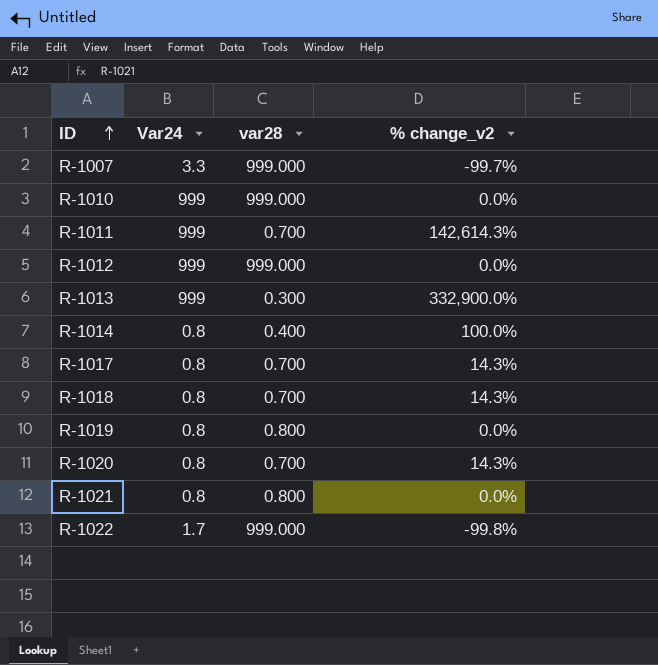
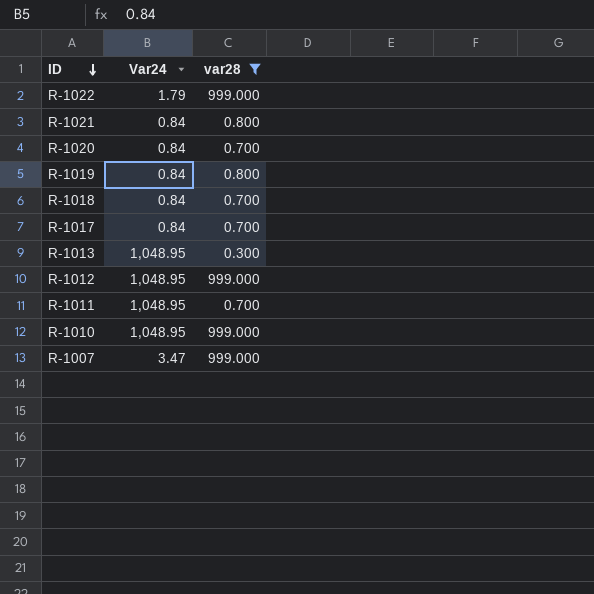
filter: none -> var28 != 0.400
row order: ID ascending -> ID descending
column % change_v2 | formula: ([Var24] - [var28]) / [var28] -> none
R-1022 | Var24: 1.7 -> 1.79
R-1021 | Var24: 0.8 -> 0.84
R-1020 | Var24: 0.8 -> 0.84
R-1019 | Var24: 0.8 -> 0.84
R-1018 | Var24: 0.8 -> 0.84
R-1017 | Var24: 0.8 -> 0.84
R-1013 | Var24: 999 -> 1,048.95
R-1012 | Var24: 999 -> 1,048.95
R-1011 | Var24: 999 -> 1,048.95
R-1010 | Var24: 999 -> 1,048.95
R-1007 | Var24: 3.3 -> 3.47

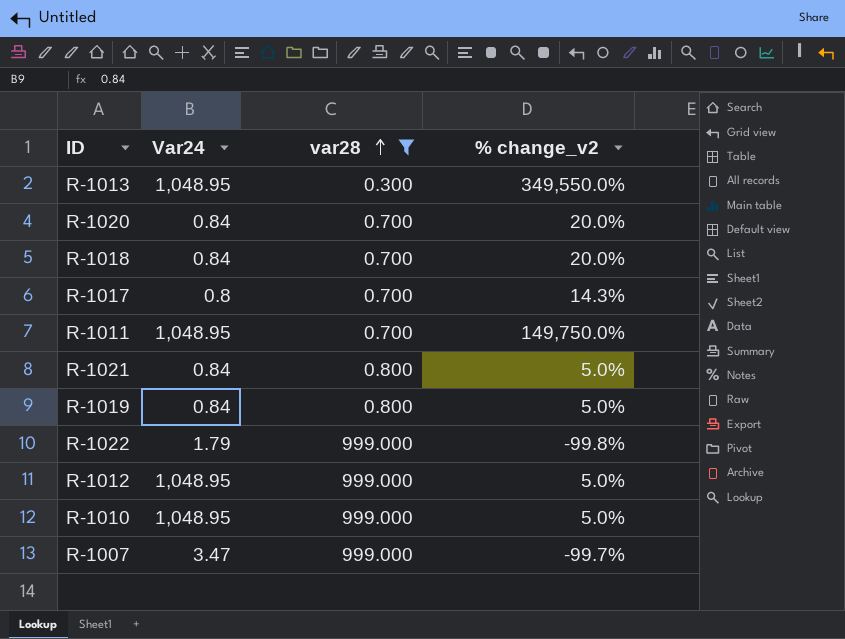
row order: ID descending -> var28 ascending
column % change_v2 | formula: none -> ([Var24] - [var28]) / [var28]
R-1017 | Var24: 0.84 -> 0.8

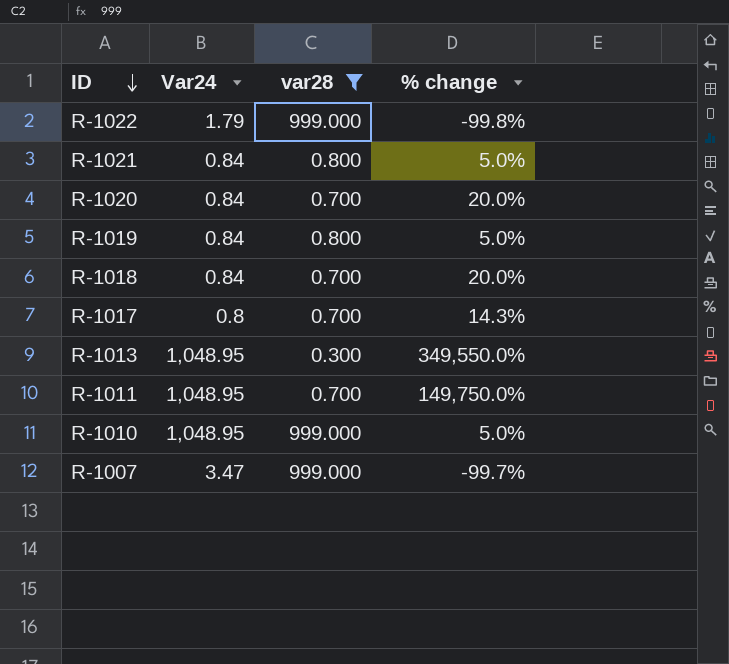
row order: var28 ascending -> ID descending
column name: % change_v2 -> % change
row R-1012: 1,048.95 | 999.000 | 5.0% -> none

